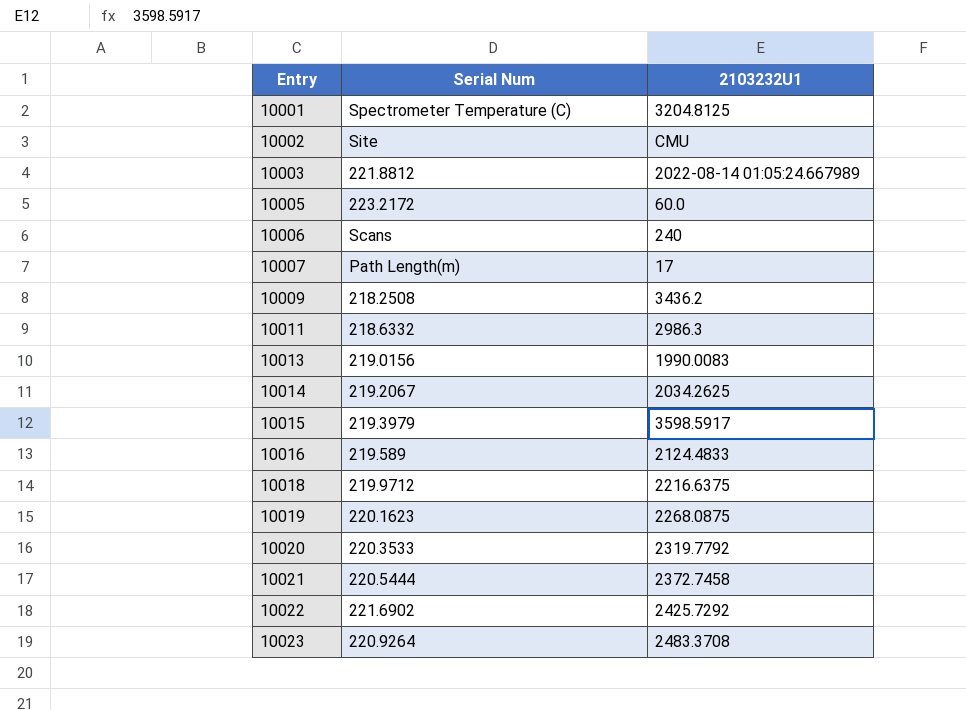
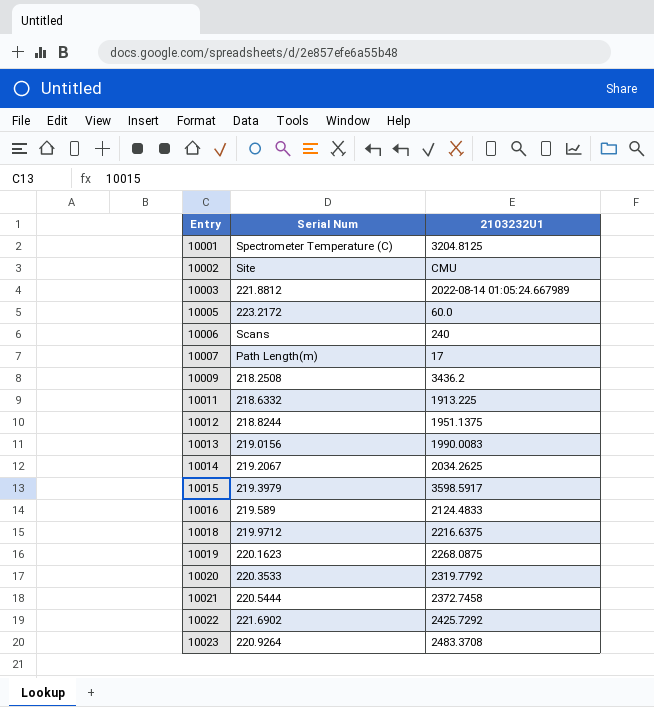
10011 | 2103232U1: 2986.3 -> 1913.225
row 10012: none -> 218.8244 | 1951.1375

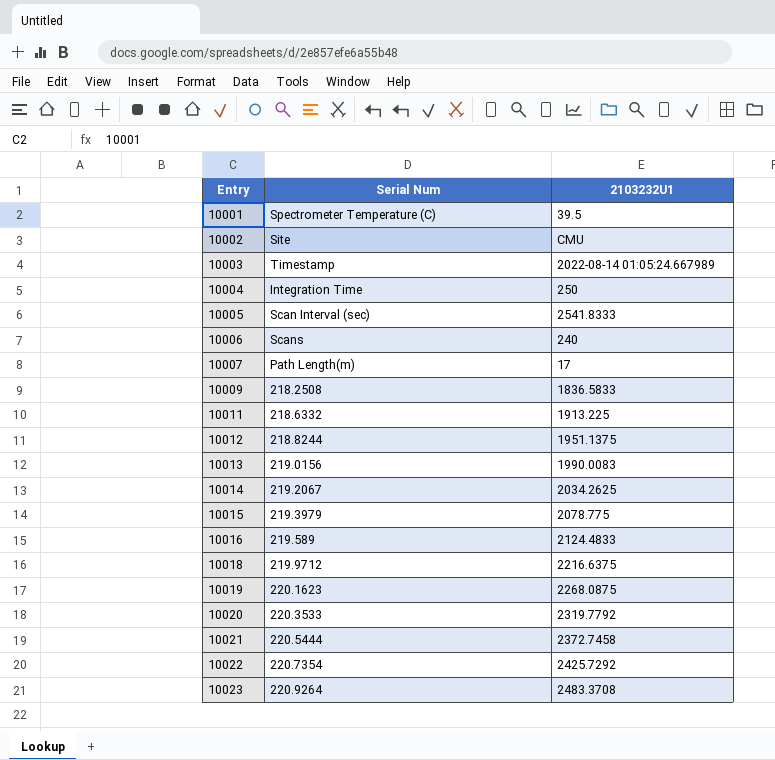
10001 | 2103232U1: 3204.8125 -> 39.5
10003 | Serial Num: 221.8812 -> Timestamp
row 10004: none -> Integration Time | 250
10005 | Serial Num: 223.2172 -> Scan Interval (sec)
10005 | 2103232U1: 60.0 -> 2541.8333
10009 | 2103232U1: 3436.2 -> 1836.5833
10015 | 2103232U1: 3598.5917 -> 2078.775
10022 | Serial Num: 221.6902 -> 220.7354

